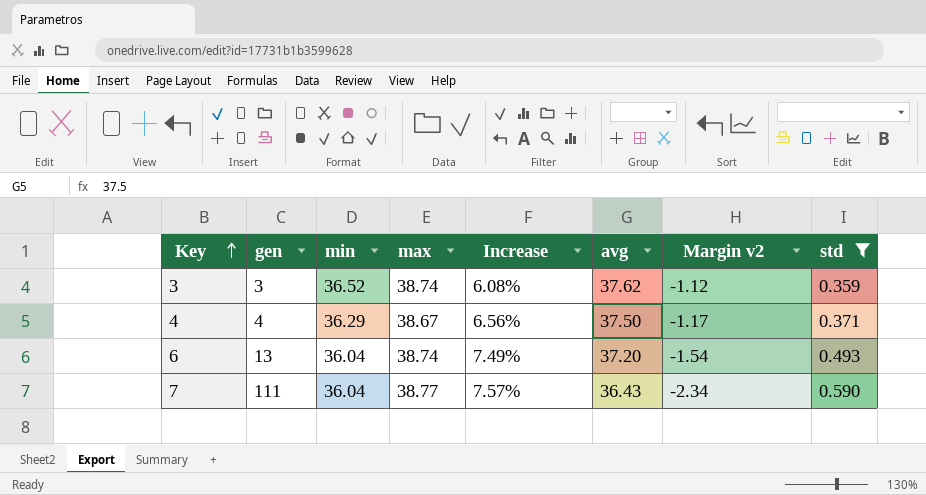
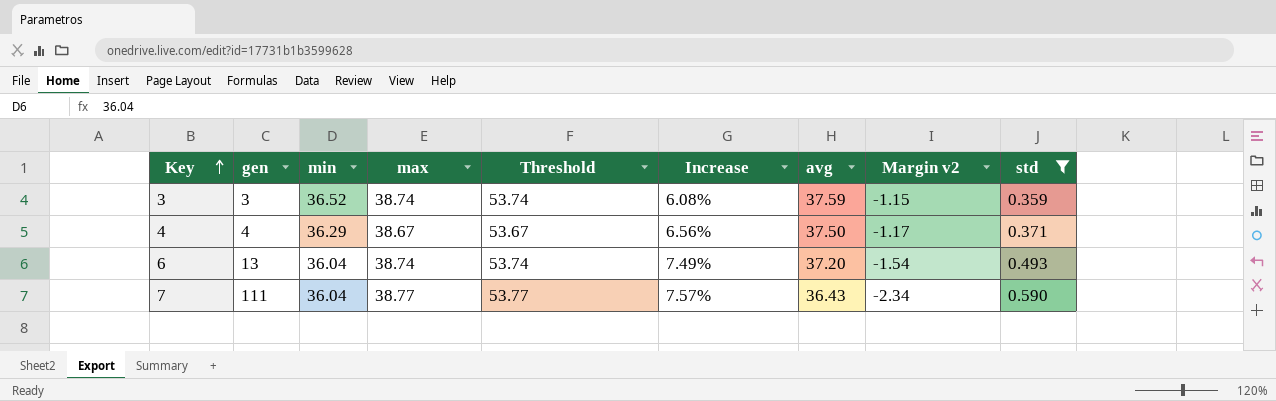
column Threshold | formula: none -> [max] + 15
3 | avg: 37.62 -> 37.59
3 | Margin v2: -1.12 -> -1.15

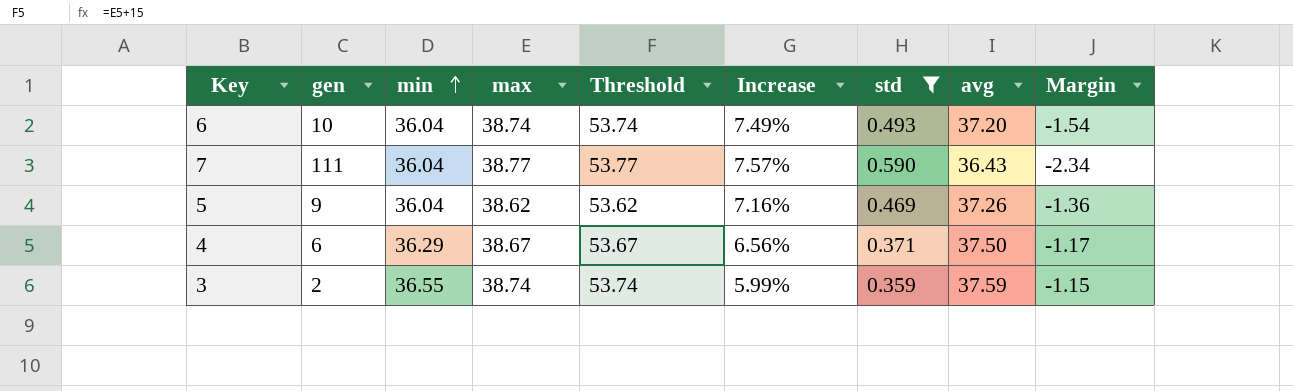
row order: Key ascending -> min ascending
column std | position: 9 -> 7
column name: Margin v2 -> Margin
6 | gen: 13 -> 10
row 5: none -> 9 | 36.04 | 38.62 | 53.62 | 7.16% | 0.469 | 37.26 | -1.36
4 | gen: 4 -> 6
3 | gen: 3 -> 2
3 | min: 36.52 -> 36.55
3 | Increase: 6.08% -> 5.99%

